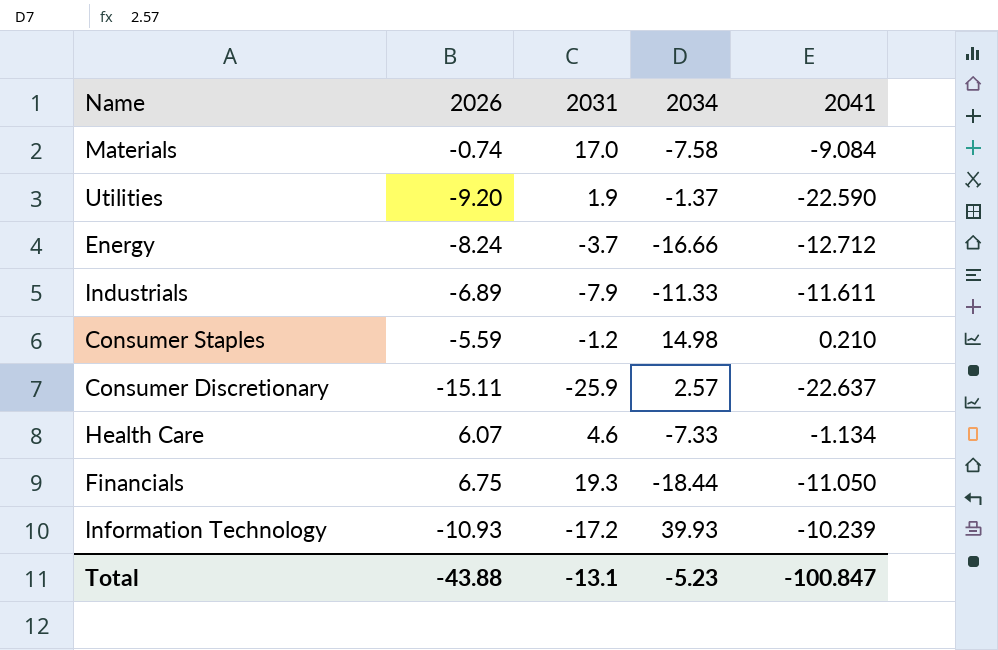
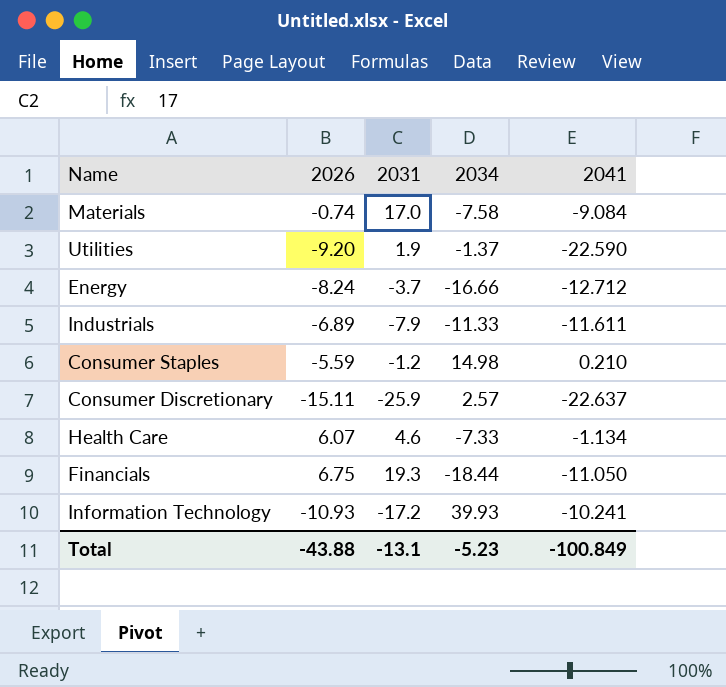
Information Technology | 2041: -10.239 -> -10.241
Total | 2041: -100.847 -> -100.849

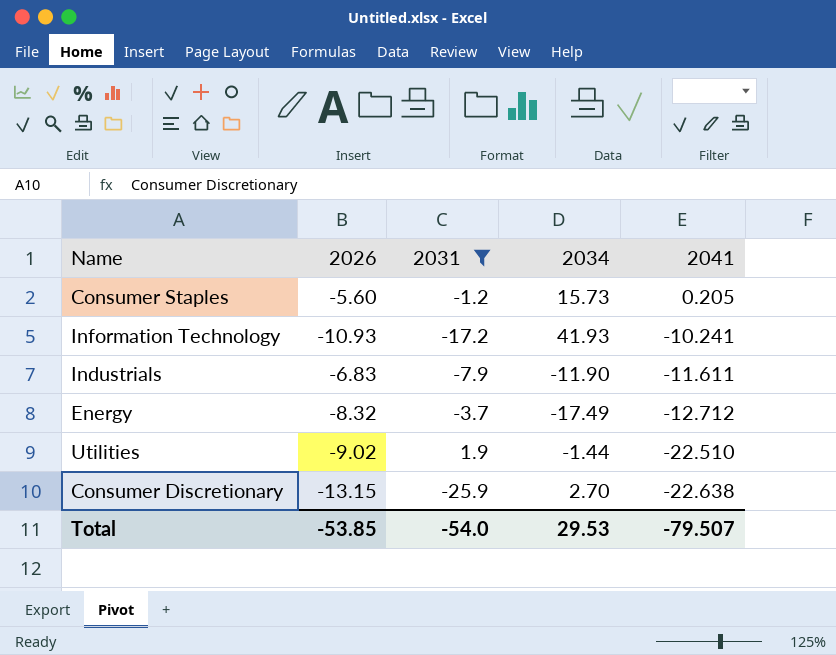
filter: none -> 2031 <= 1.9
row order: none -> 2041 descending
Consumer Staples | 2026: -5.59 -> -5.60
Consumer Staples | 2034: 14.98 -> 15.73
Consumer Staples | 2041: 0.210 -> 0.205
Information Technology | 2034: 39.93 -> 41.93
Industrials | 2026: -6.89 -> -6.83
Industrials | 2034: -11.33 -> -11.90
Energy | 2026: -8.24 -> -8.32
Energy | 2034: -16.66 -> -17.49
Utilities | 2026: -9.20 -> -9.02
Utilities | 2034: -1.37 -> -1.44
Utilities | 2041: -22.590 -> -22.510
Consumer Discretionary | 2026: -15.11 -> -13.15
Consumer Discretionary | 2034: 2.57 -> 2.70
Consumer Discretionary | 2041: -22.637 -> -22.638
Total | 2026: -43.88 -> -53.85
Total | 2031: -13.1 -> -54.0
Total | 2034: -5.23 -> 29.53
Total | 2041: -100.849 -> -79.507

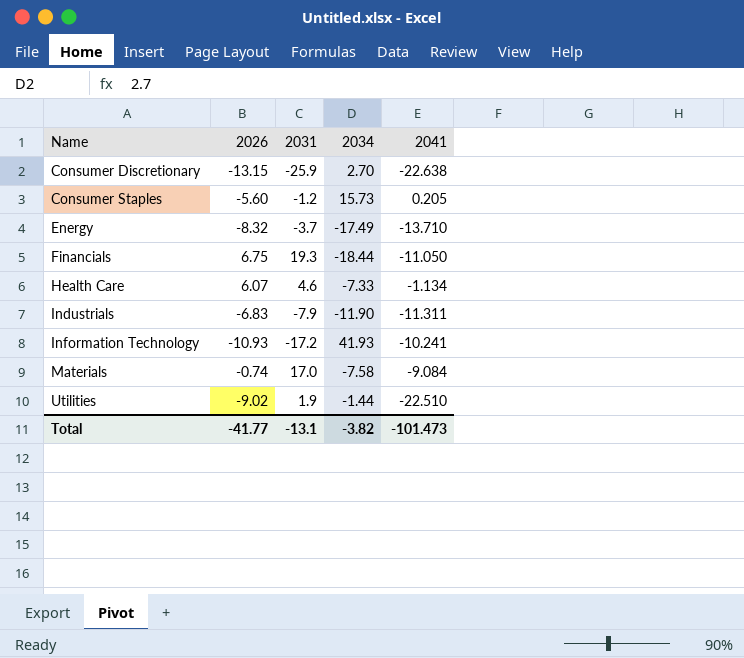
filter: 2031 <= 1.9 -> none
row order: 2041 descending -> Name ascending
Energy | 2041: -12.712 -> -13.710
Industrials | 2041: -11.611 -> -11.311
Total | 2026: -53.85 -> -41.77
Total | 2031: -54.0 -> -13.1
Total | 2034: 29.53 -> -3.82
Total | 2041: -79.507 -> -101.473

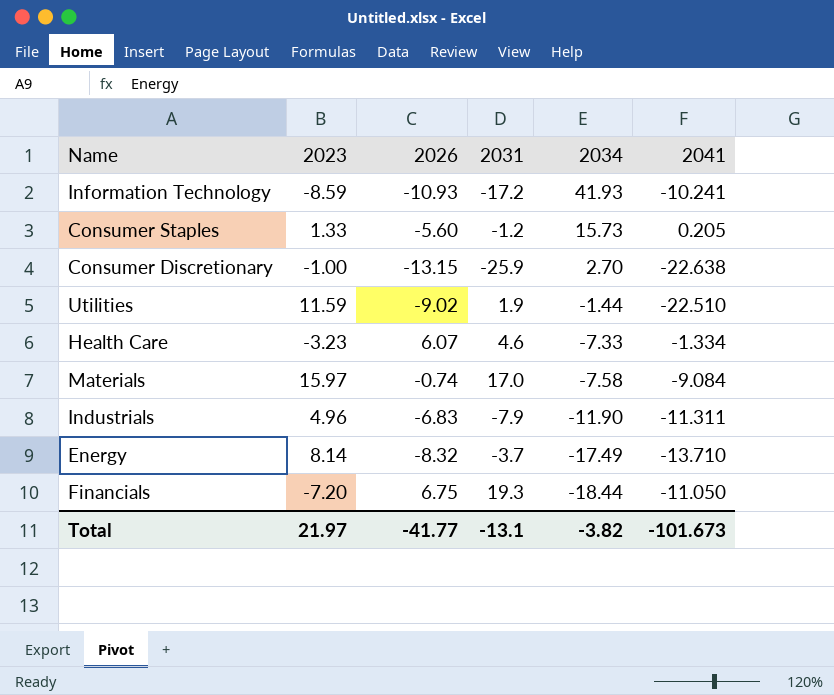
row order: Name ascending -> 2034 descending
column 2023 | position: none -> 2
Health Care | 2041: -1.134 -> -1.334
Total | 2041: -101.473 -> -101.673

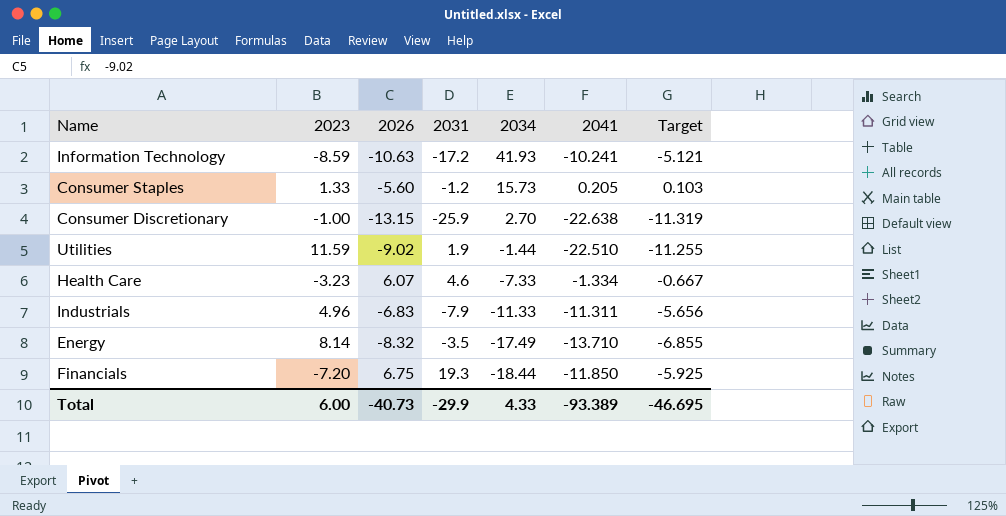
column Target | formula: none -> [2041] * 0.5
row Materials: 15.97 | -0.74 | 17.0 | -7.58 | -9.084 -> none
Information Technology | 2026: -10.93 -> -10.63
Industrials | 2034: -11.90 -> -11.33
Energy | 2031: -3.7 -> -3.5
Financials | 2041: -11.050 -> -11.850
Total | 2023: 21.97 -> 6.00
Total | 2026: -41.77 -> -40.73
Total | 2031: -13.1 -> -29.9
Total | 2034: -3.82 -> 4.33
Total | 2041: -101.673 -> -93.389

